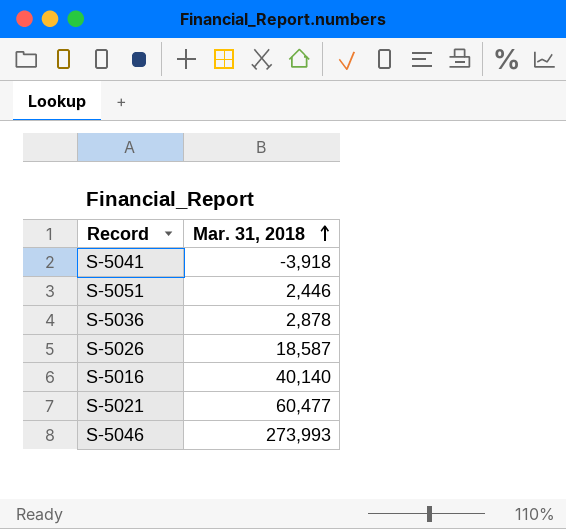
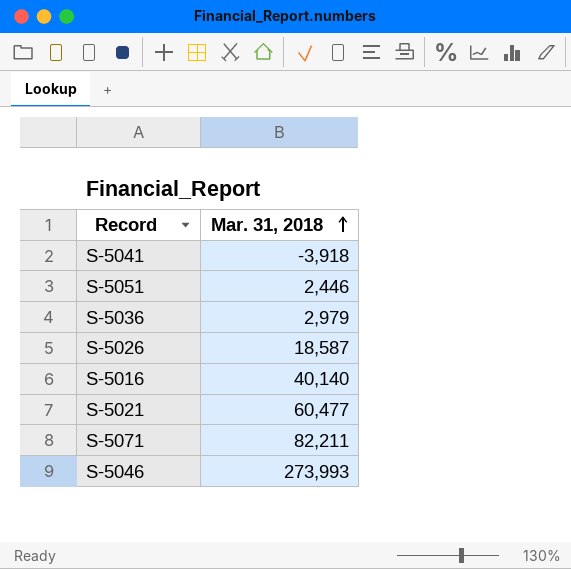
S-5036 | Mar. 31, 2018: 2,878 -> 2,979
row S-5071: none -> 82,211

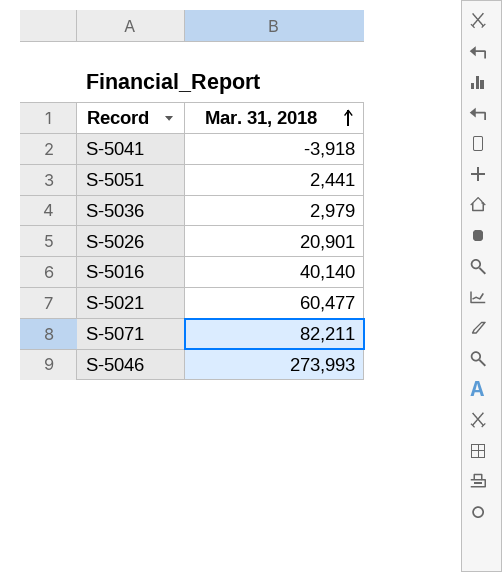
S-5051 | Mar. 31, 2018: 2,446 -> 2,441
S-5026 | Mar. 31, 2018: 18,587 -> 20,901

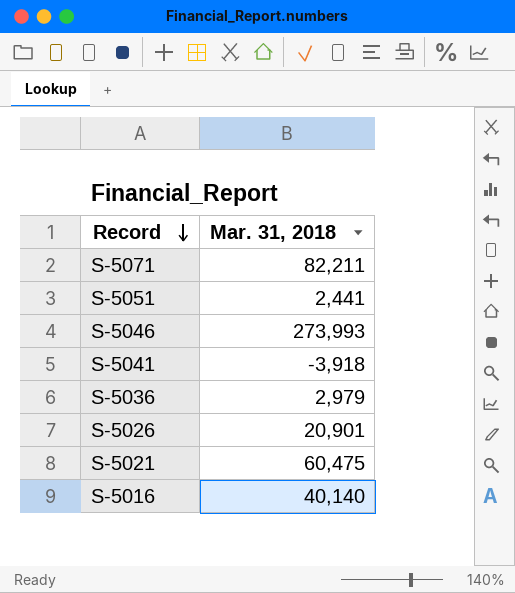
row order: Mar. 31, 2018 ascending -> Record descending
S-5021 | Mar. 31, 2018: 60,477 -> 60,475

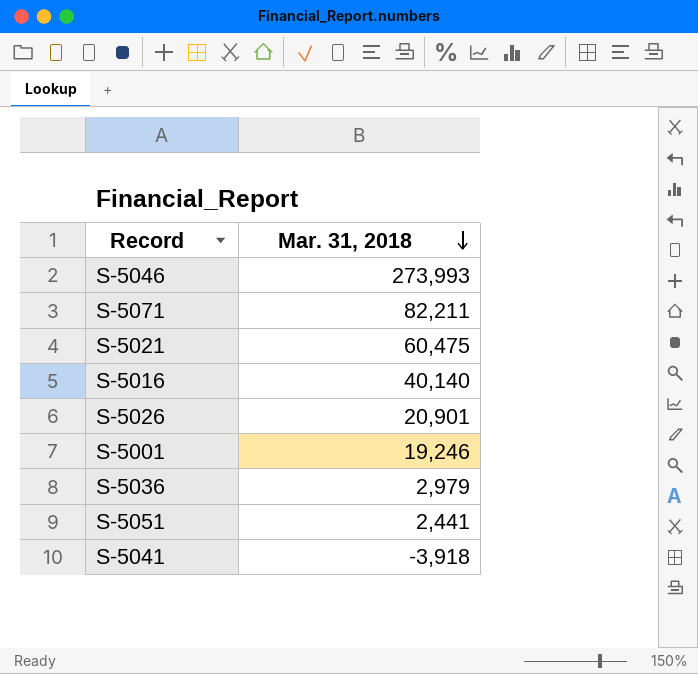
row order: Record descending -> Mar. 31, 2018 descending
row S-5001: none -> 19,246

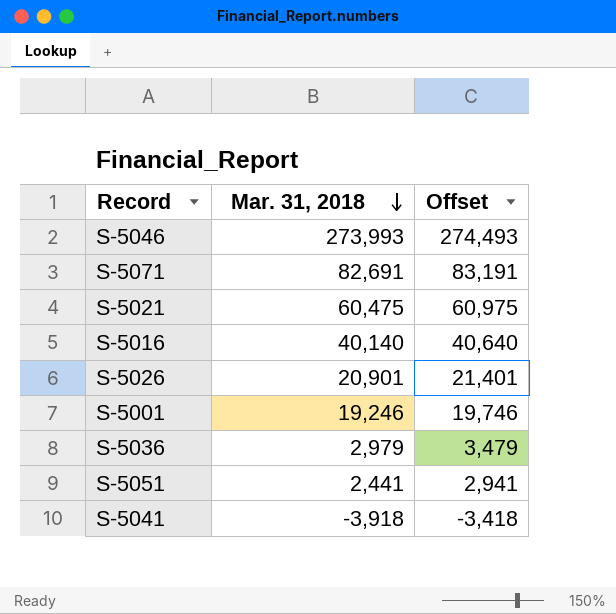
column Offset | formula: none -> [Mar. 31, 2018] + 500
S-5071 | Mar. 31, 2018: 82,211 -> 82,691

